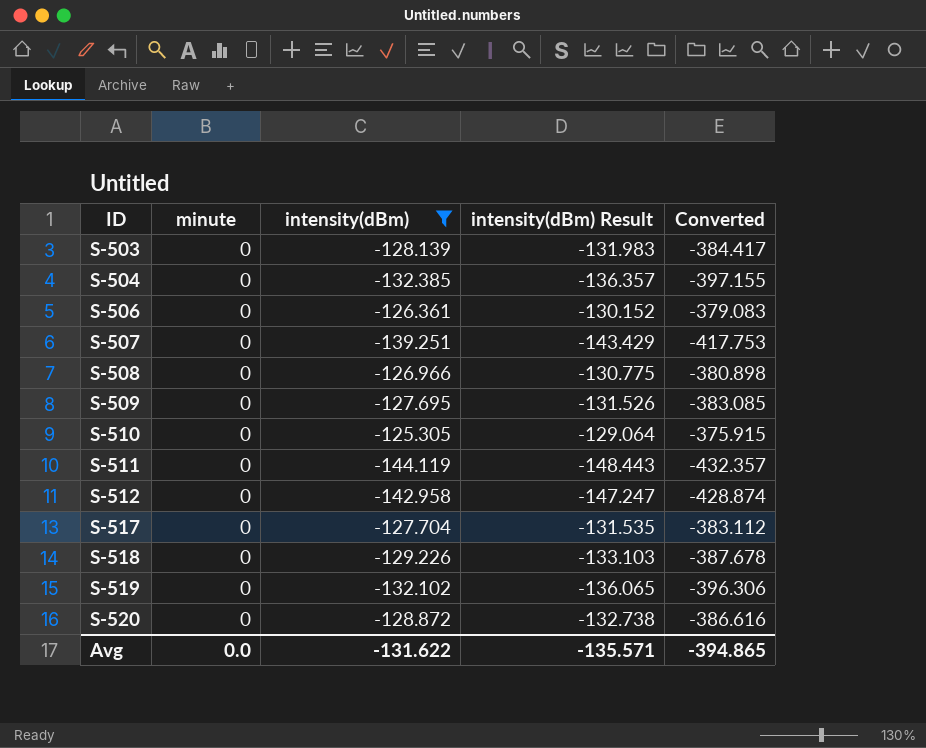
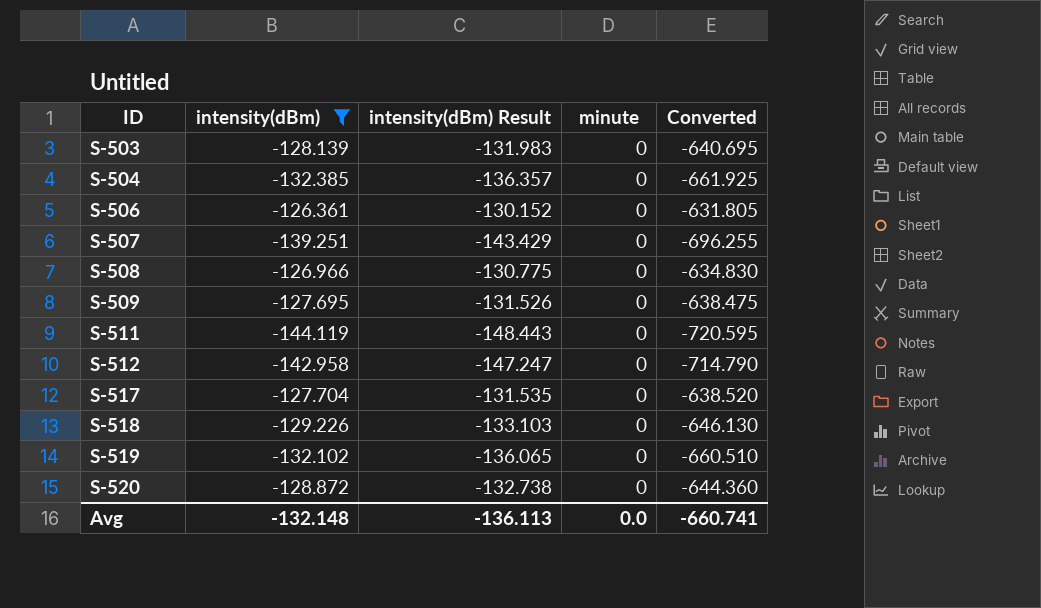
column minute | position: 2 -> 4
column Converted | formula: [intensity(dBm)] * 3 -> [intensity(dBm)] * 5
row S-510: 0 | -125.305 | -129.064 | -375.915 -> none
Avg | intensity(dBm): -131.622 -> -132.148
Avg | intensity(dBm) Result: -135.571 -> -136.113
Avg | Converted: -394.865 -> -660.741

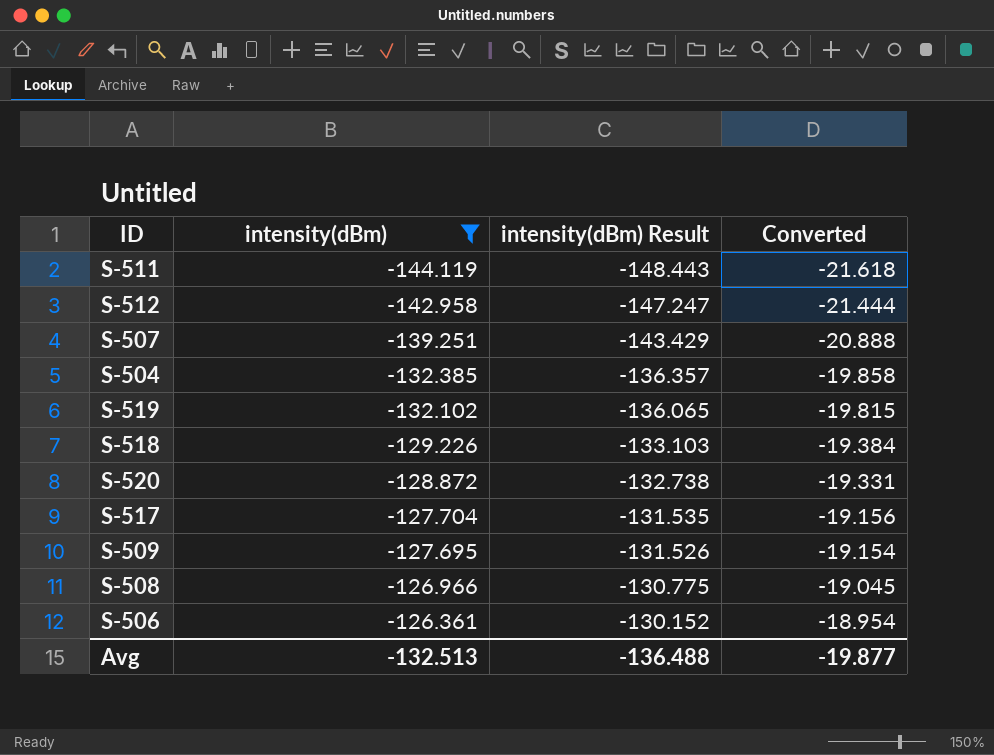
row order: ID ascending -> intensity(dBm) ascending
column minute | position: 4 -> none
column Converted | formula: [intensity(dBm)] * 5 -> [intensity(dBm)] * 0.15
row S-503: -128.139 | -131.983 | 0 | -640.695 -> none
Avg | intensity(dBm): -132.148 -> -132.513
Avg | intensity(dBm) Result: -136.113 -> -136.488
Avg | Converted: -660.741 -> -19.877

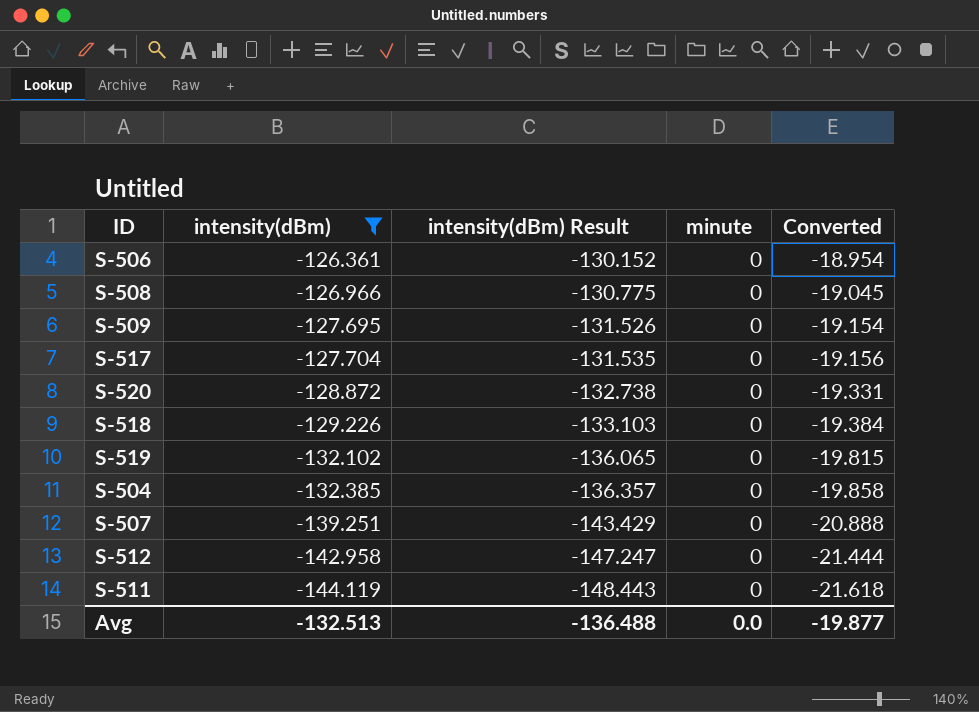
row order: intensity(dBm) ascending -> intensity(dBm) descending
column minute | position: none -> 4

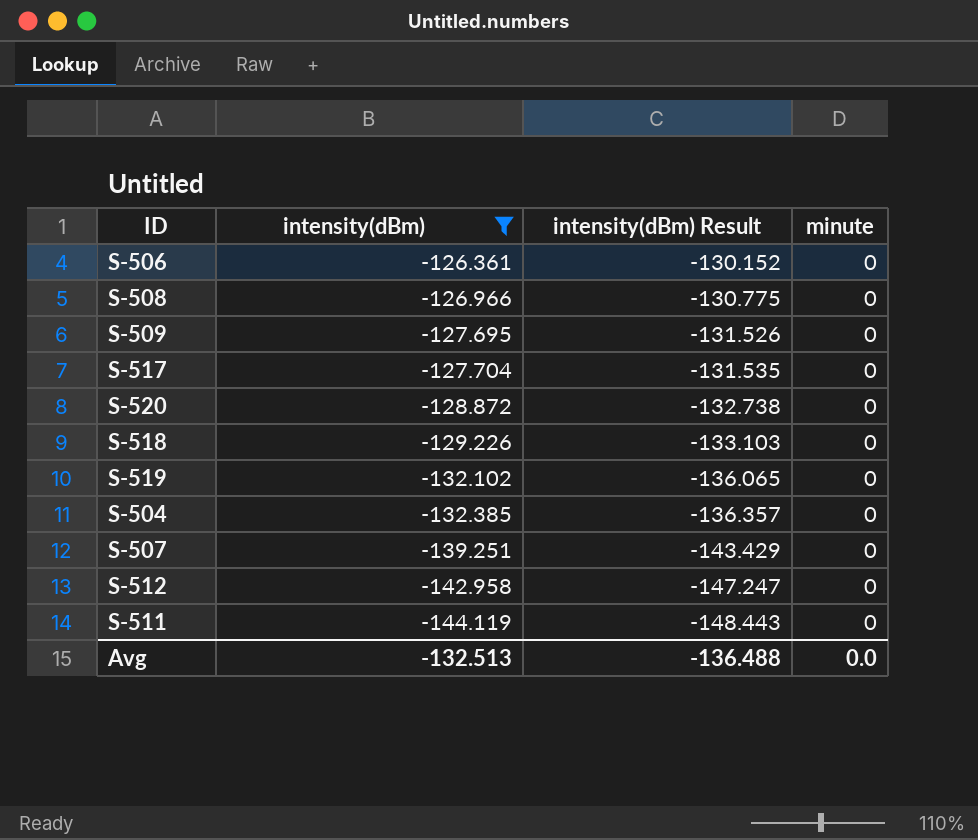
column Converted | formula: [intensity(dBm)] * 0.15 -> none

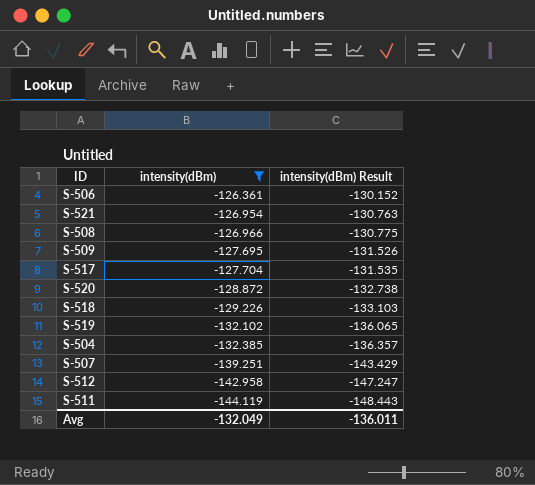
column minute | position: 4 -> none
row S-521: none -> -126.954 | -130.763
Avg | intensity(dBm): -132.513 -> -132.049
Avg | intensity(dBm) Result: -136.488 -> -136.011

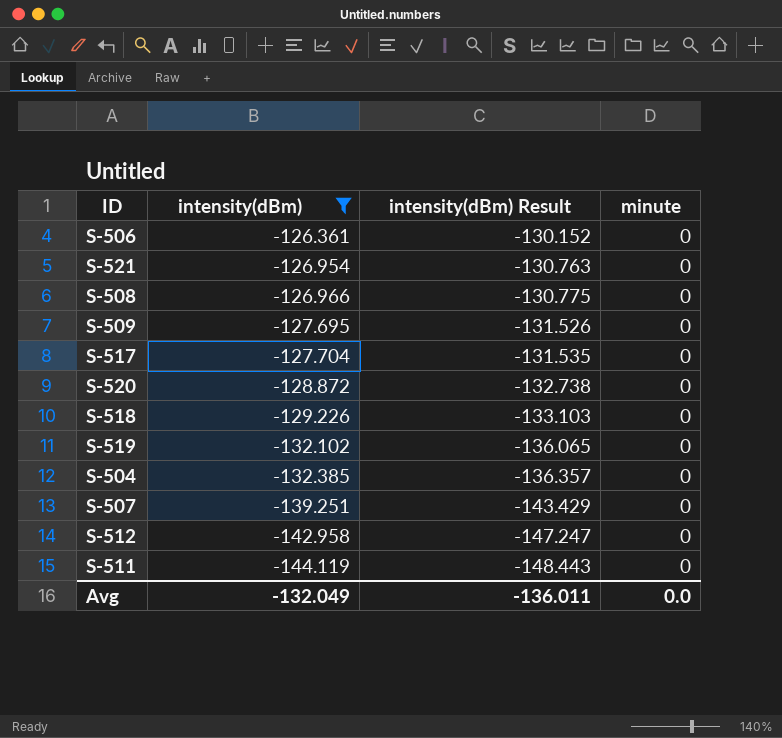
column minute | position: none -> 4

